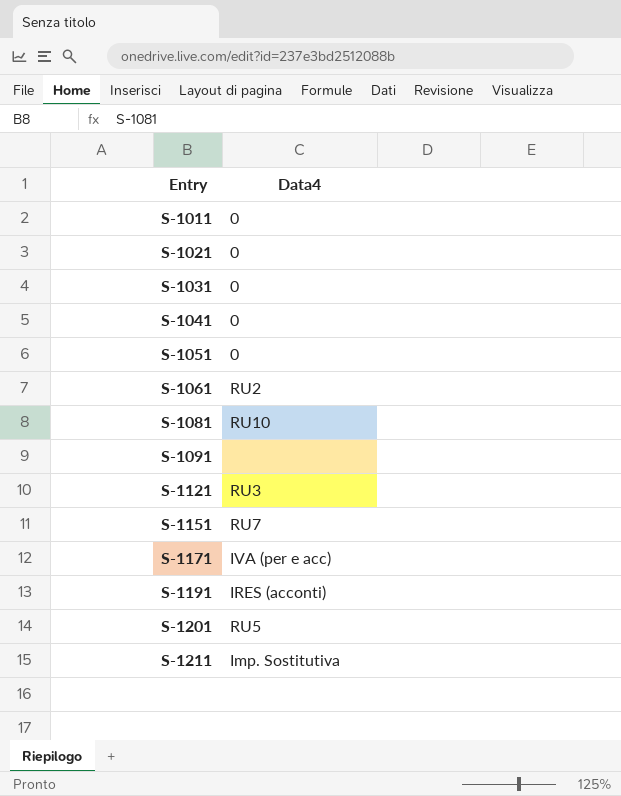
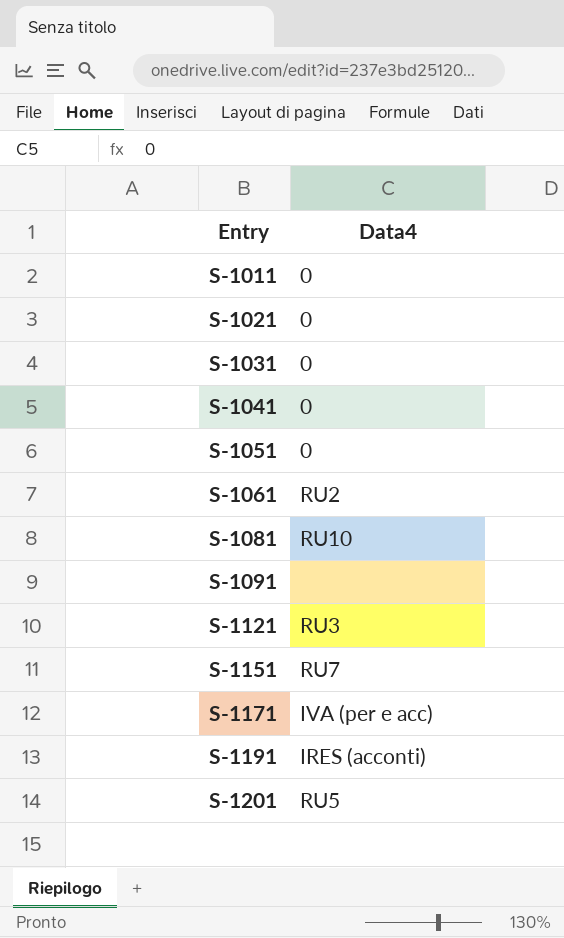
row S-1211: Imp. Sostitutiva -> none

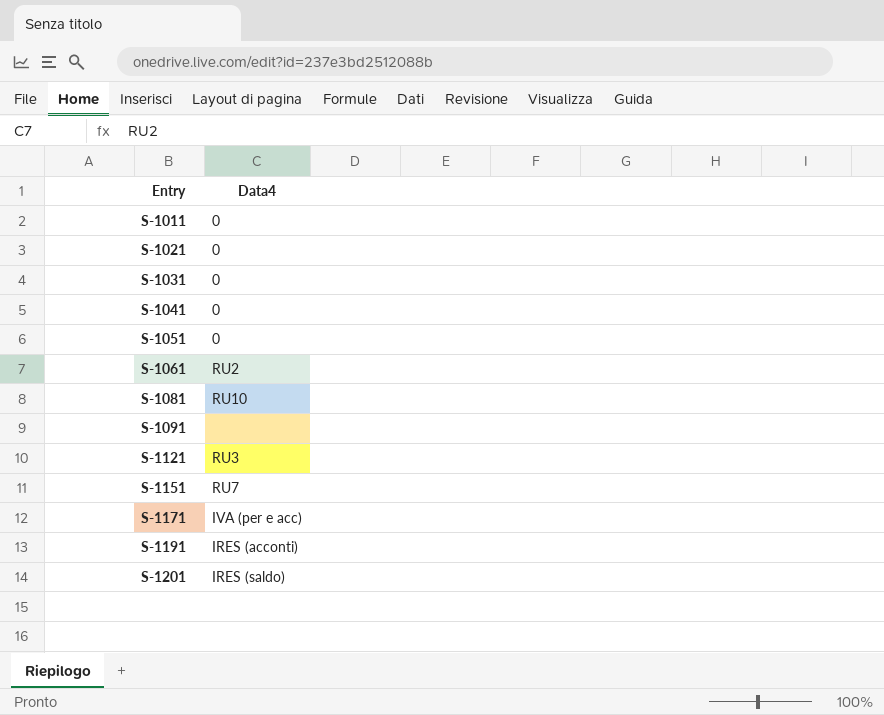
S-1201 | Data4: RU5 -> IRES (saldo)

